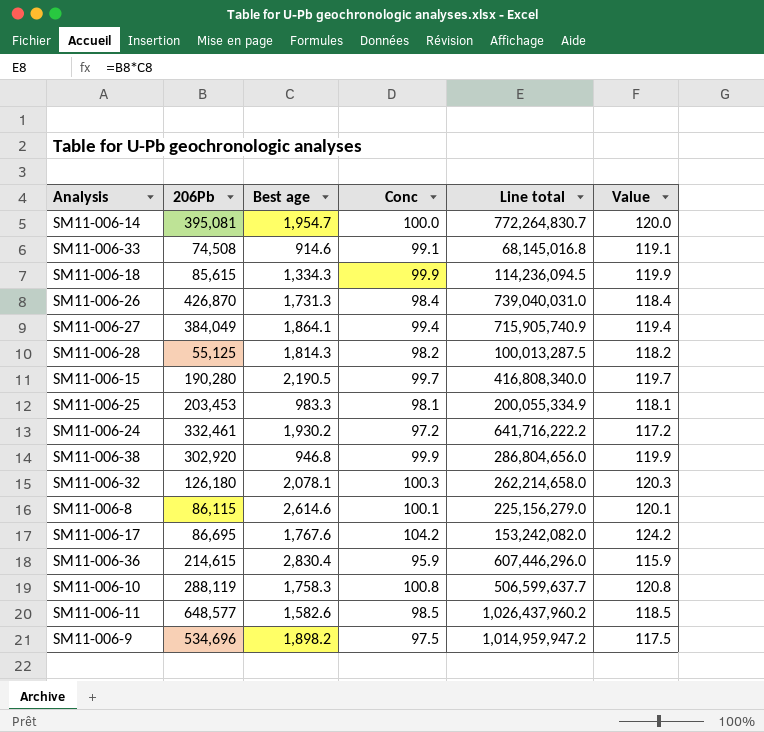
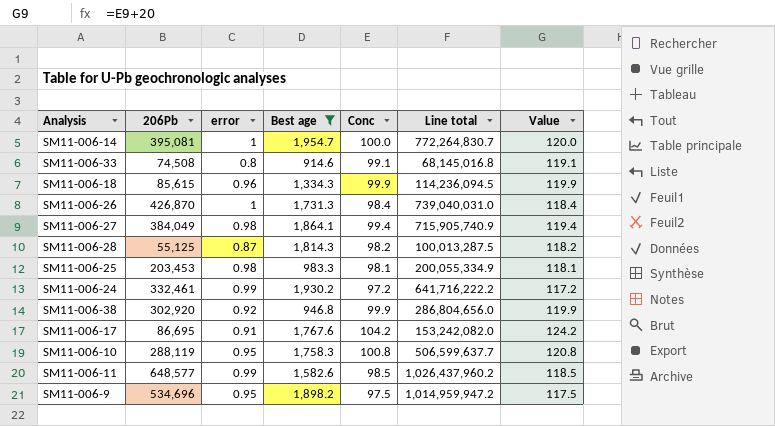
filter: none -> Best age <= 1,954.7
column error | position: none -> 3

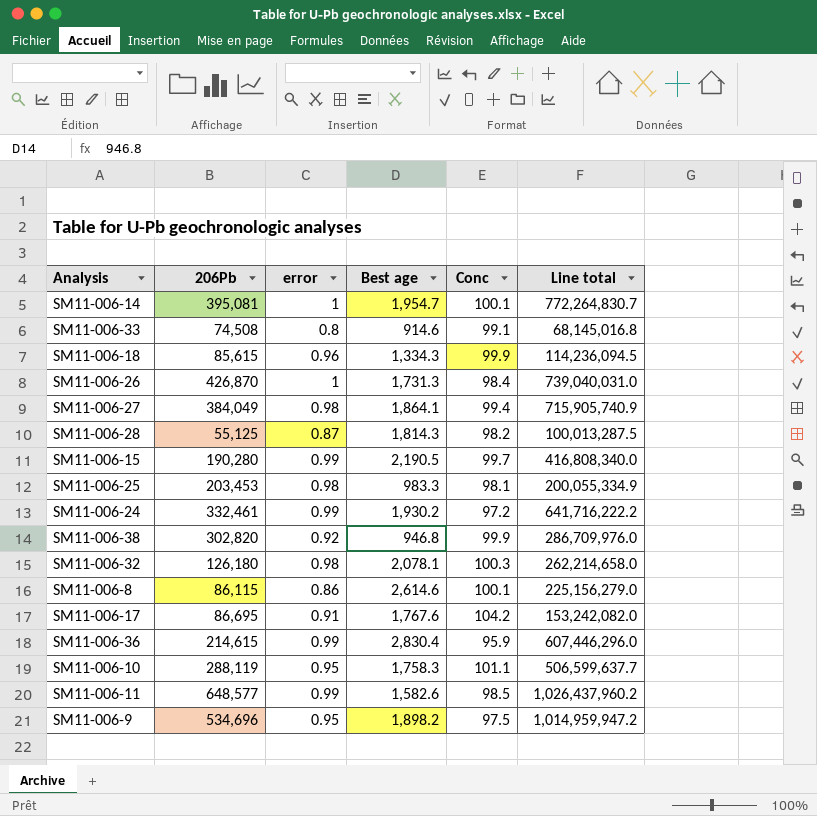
filter: Best age <= 1,954.7 -> none
column Value | formula: [Conc] + 20 -> none
SM11-006-14 | Conc: 100.0 -> 100.1
SM11-006-38 | 206Pb: 302,920 -> 302,820
SM11-006-38 | Line total: 286,804,656.0 -> 286,709,976.0
SM11-006-10 | Conc: 100.8 -> 101.1

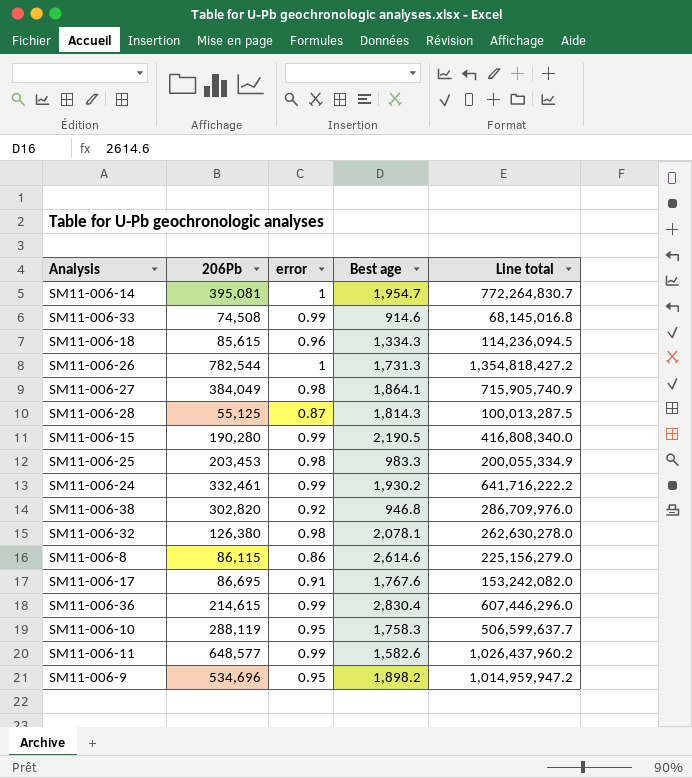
column Conc | position: 5 -> none
SM11-006-33 | error: 0.8 -> 0.99
SM11-006-26 | 206Pb: 426,870 -> 782,544
SM11-006-26 | Line total: 739,040,031.0 -> 1,354,818,427.2
SM11-006-32 | 206Pb: 126,180 -> 126,380
SM11-006-32 | Line total: 262,214,658.0 -> 262,630,278.0

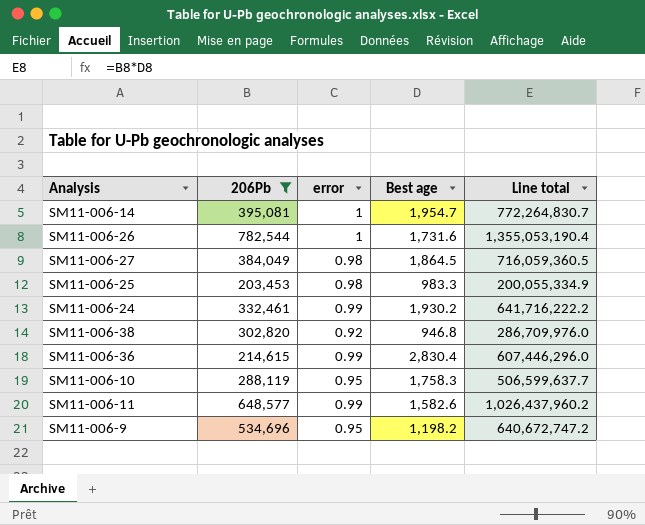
filter: none -> 206Pb >= 203,453
SM11-006-26 | Best age: 1,731.3 -> 1,731.6
SM11-006-26 | Line total: 1,354,818,427.2 -> 1,355,053,190.4
SM11-006-27 | Best age: 1,864.1 -> 1,864.5
SM11-006-27 | Line total: 715,905,740.9 -> 716,059,360.5
SM11-006-9 | Best age: 1,898.2 -> 1,198.2
SM11-006-9 | Line total: 1,014,959,947.2 -> 640,672,747.2

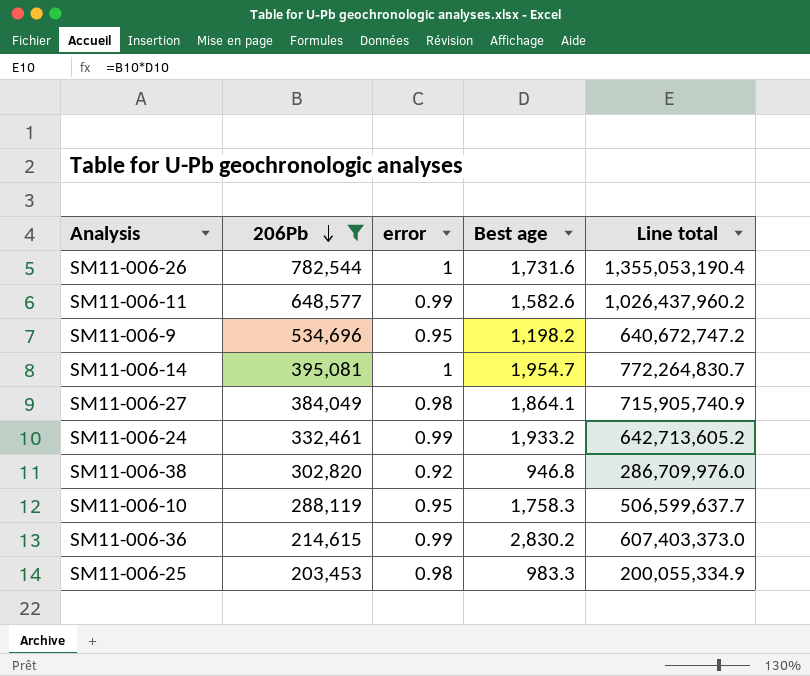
row order: none -> 206Pb descending
SM11-006-27 | Best age: 1,864.5 -> 1,864.1
SM11-006-27 | Line total: 716,059,360.5 -> 715,905,740.9
SM11-006-24 | Best age: 1,930.2 -> 1,933.2
SM11-006-24 | Line total: 641,716,222.2 -> 642,713,605.2
SM11-006-36 | Best age: 2,830.4 -> 2,830.2
SM11-006-36 | Line total: 607,446,296.0 -> 607,403,373.0

